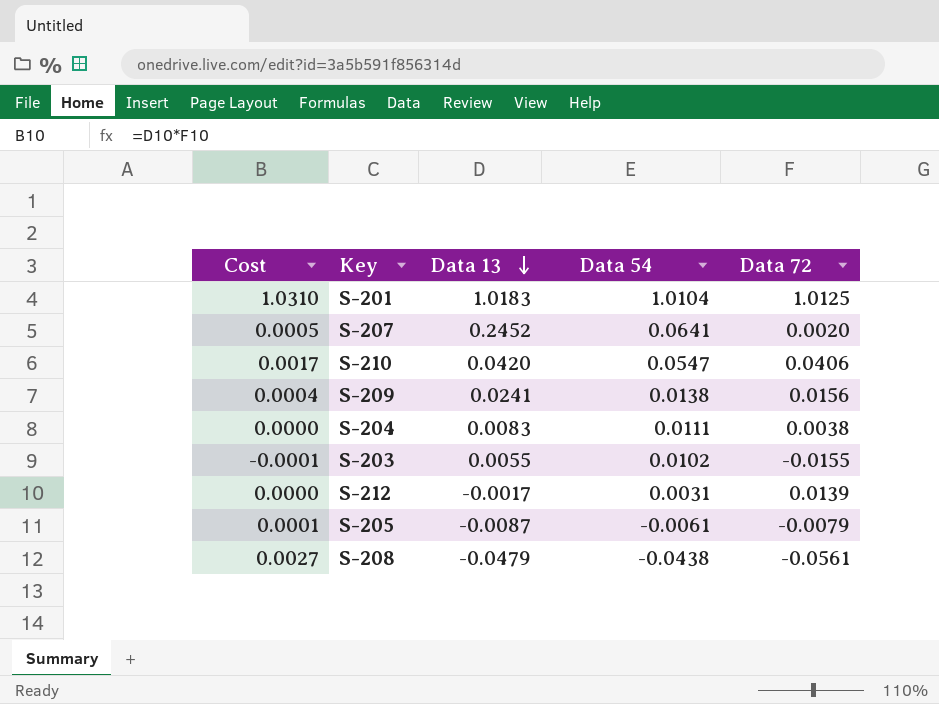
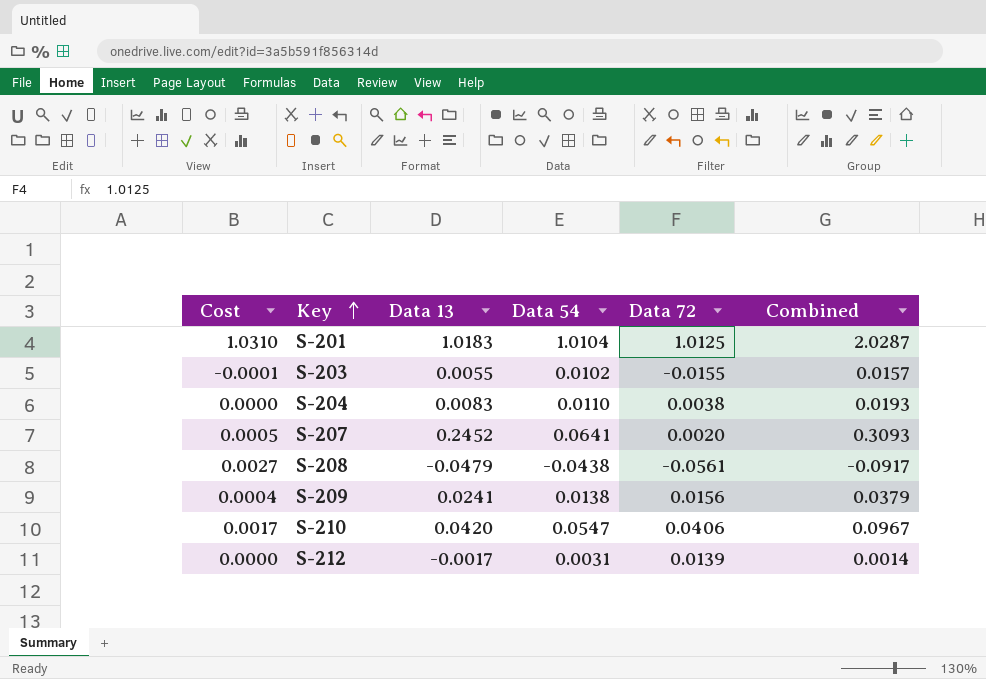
row order: Data 13 descending -> Key ascending
column Combined | formula: none -> [Data 13] + [Data 54]
row S-205: 0.0001 | -0.0087 | -0.0061 | -0.0079 -> none
S-204 | Data 54: 0.0111 -> 0.0110

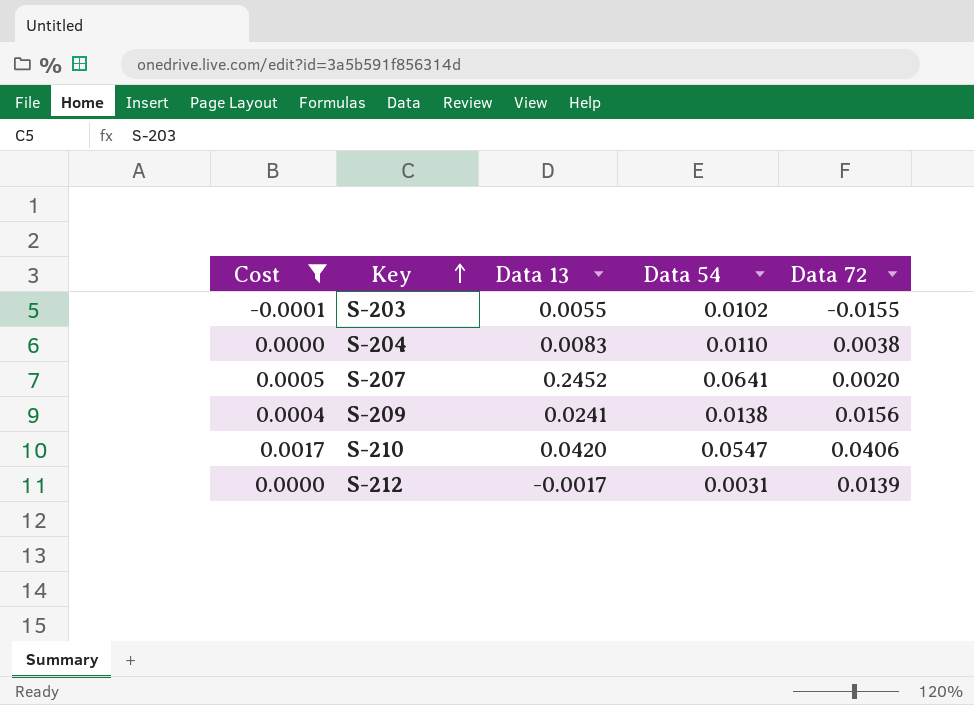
filter: none -> Cost <= 0.0017
column Combined | formula: [Data 13] + [Data 54] -> none

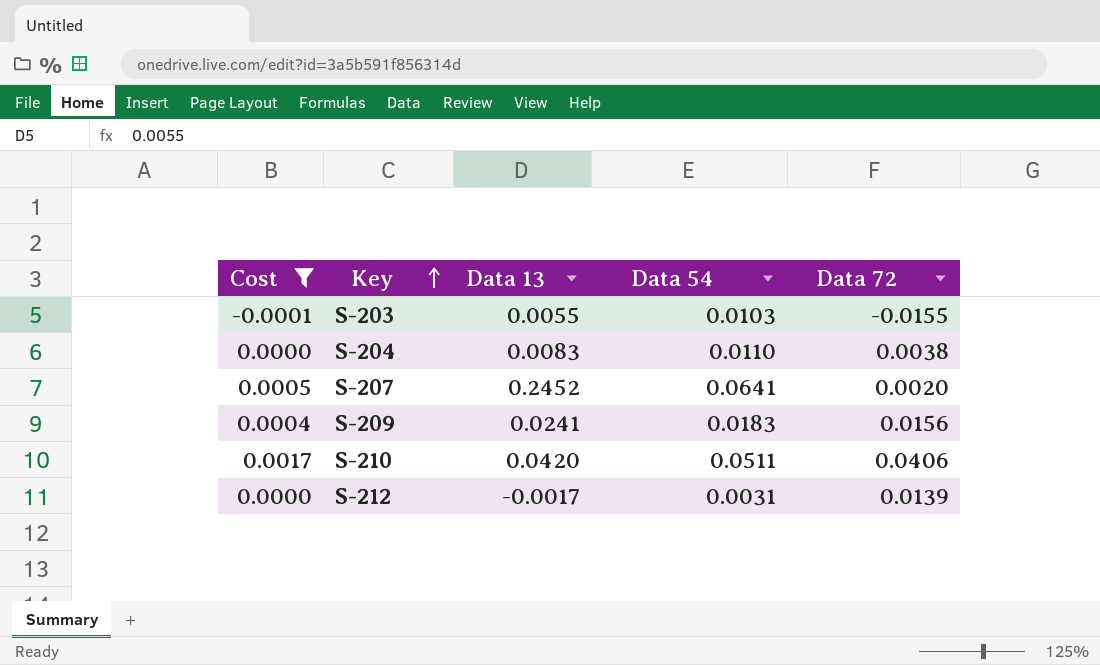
S-203 | Data 54: 0.0102 -> 0.0103
S-209 | Data 54: 0.0138 -> 0.0183
S-210 | Data 54: 0.0547 -> 0.0511

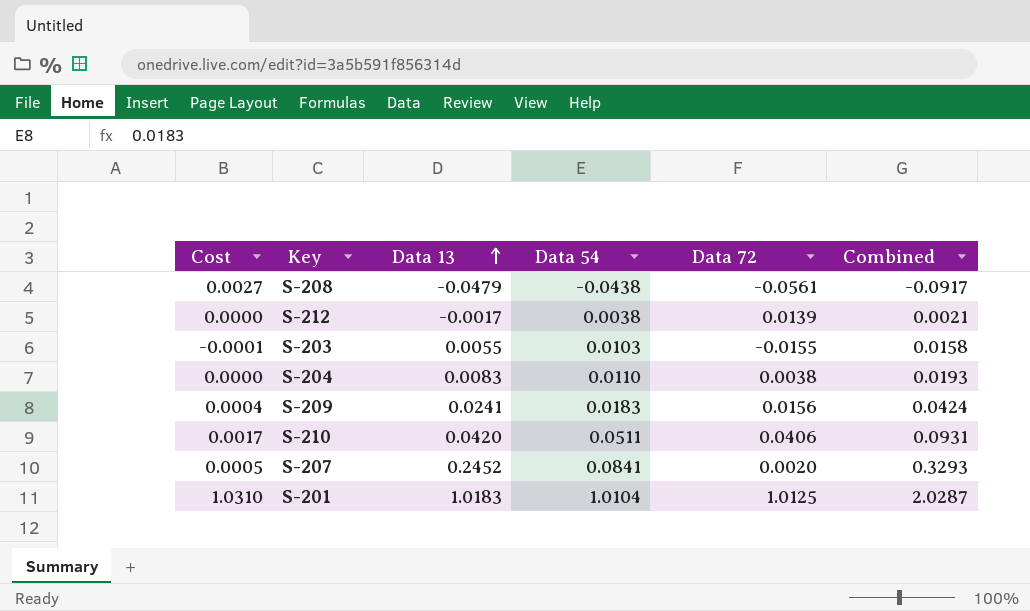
filter: Cost <= 0.0017 -> none
row order: Key ascending -> Data 13 ascending
column Combined | formula: none -> [Data 13] + [Data 54]
S-212 | Data 54: 0.0031 -> 0.0038
S-207 | Data 54: 0.0641 -> 0.0841

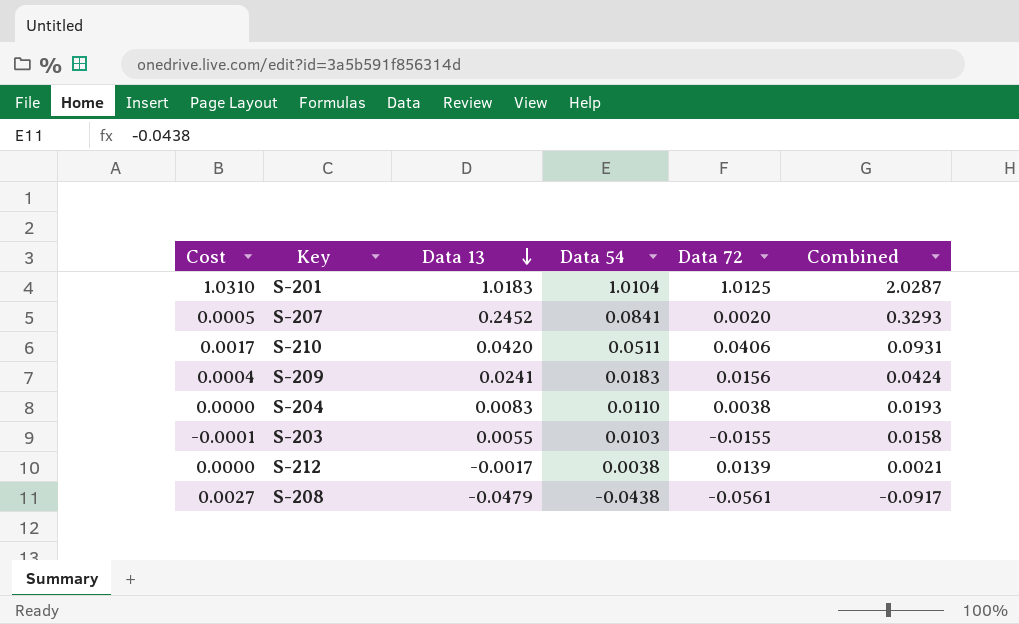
row order: Data 13 ascending -> Data 13 descending

